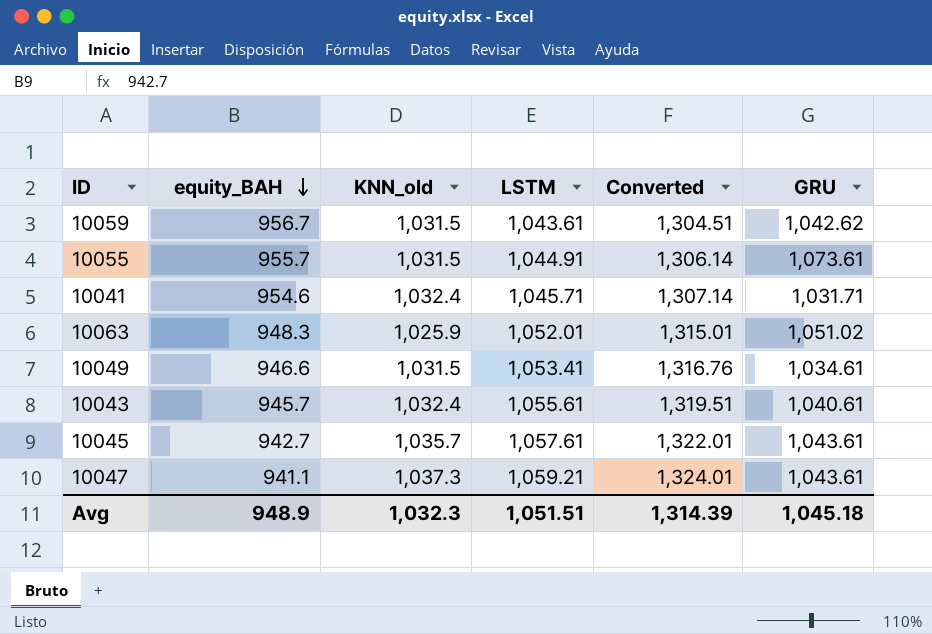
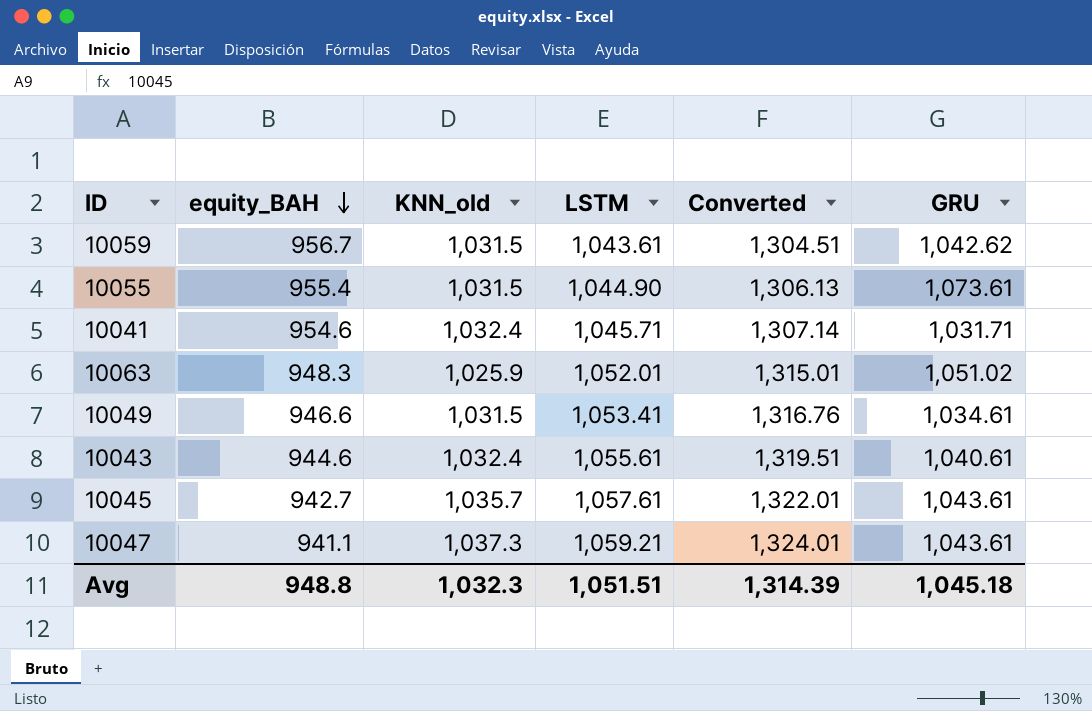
10055 | equity_BAH: 955.7 -> 955.4
10055 | LSTM: 1,044.91 -> 1,044.90
10055 | Converted: 1,306.14 -> 1,306.13
10043 | equity_BAH: 945.7 -> 944.6
Avg | equity_BAH: 948.9 -> 948.8

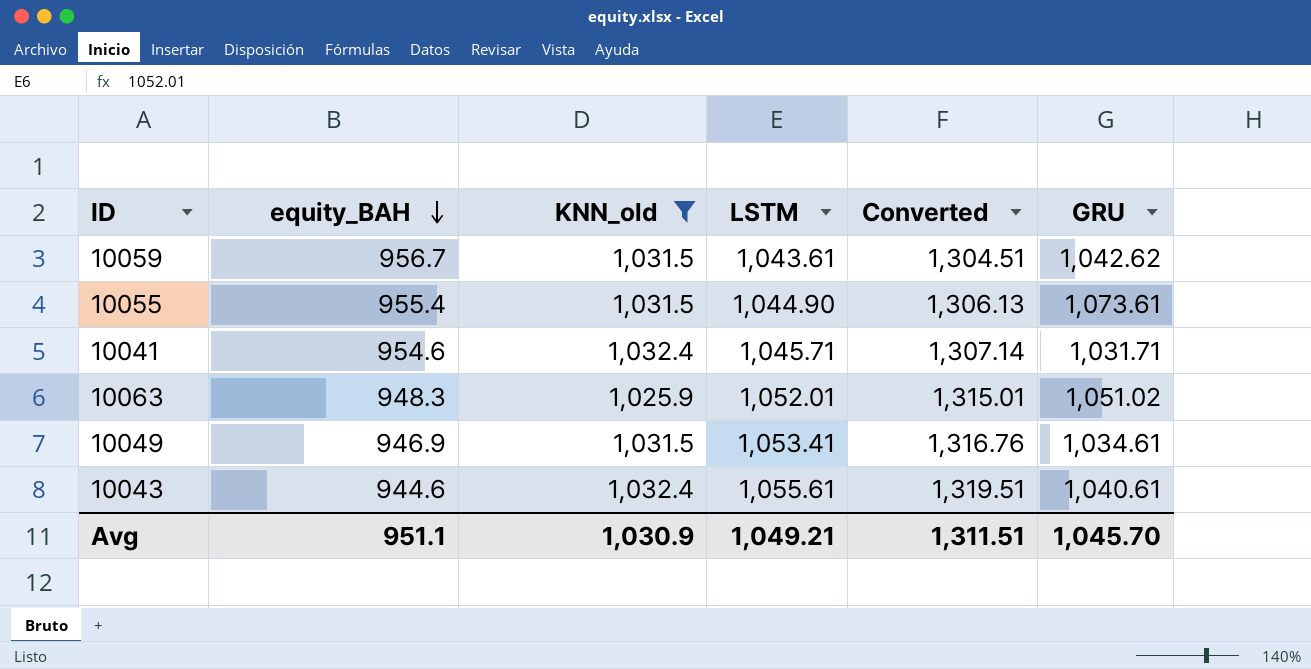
filter: none -> KNN_old <= 1,032.4
10049 | equity_BAH: 946.6 -> 946.9
Avg | equity_BAH: 948.8 -> 951.1
Avg | KNN_old: 1,032.3 -> 1,030.9
Avg | LSTM: 1,051.51 -> 1,049.21
Avg | Converted: 1,314.39 -> 1,311.51
Avg | GRU: 1,045.18 -> 1,045.70

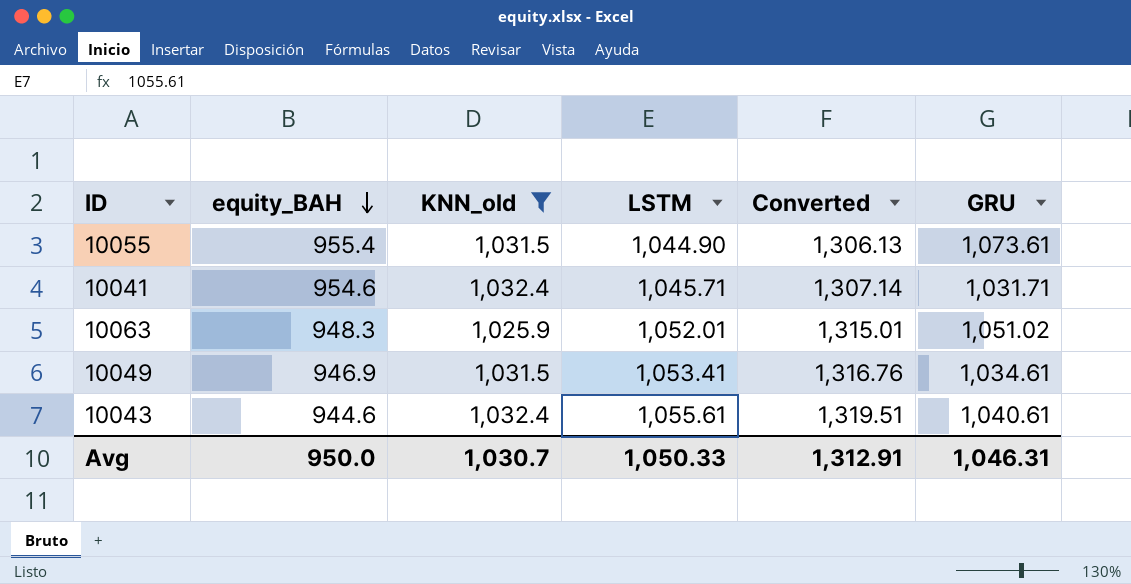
row 10059: 956.7 | 1,031.5 | 1,043.61 | 1,304.51 | 1,042.62 -> none
Avg | equity_BAH: 951.1 -> 950.0
Avg | KNN_old: 1,030.9 -> 1,030.7
Avg | LSTM: 1,049.21 -> 1,050.33
Avg | Converted: 1,311.51 -> 1,312.91
Avg | GRU: 1,045.70 -> 1,046.31

